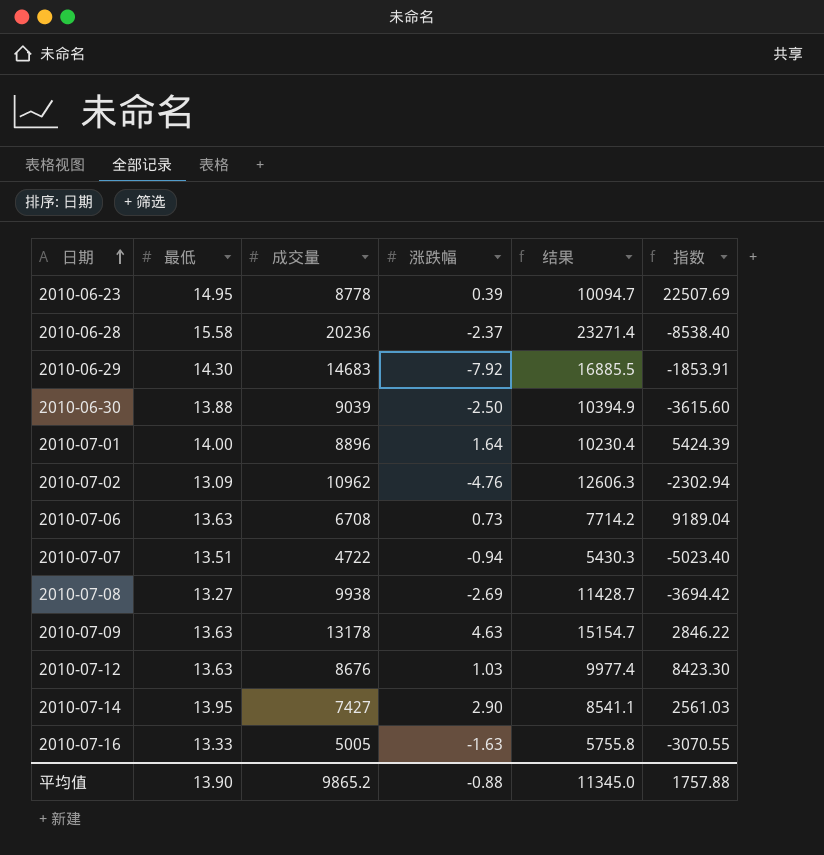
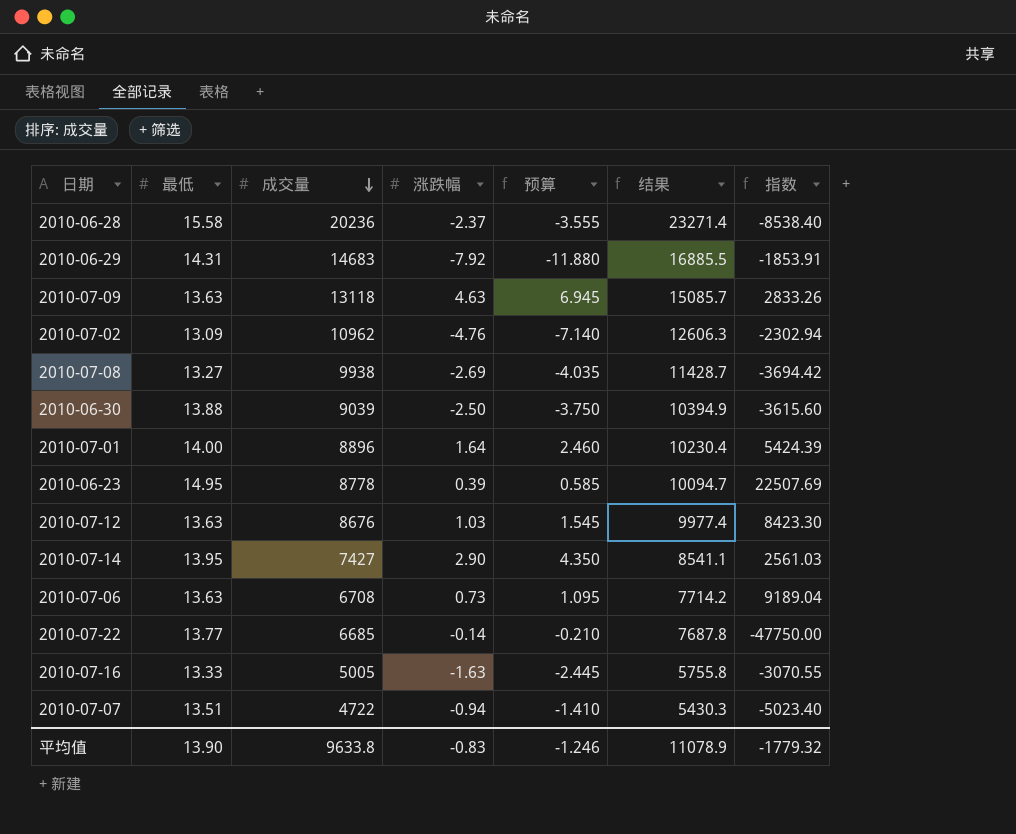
row order: 日期 ascending -> 成交量 descending
column 预算 | formula: none -> [涨跌幅] * 1.5
2010-06-29 | 最低: 14.30 -> 14.31
2010-07-09 | 成交量: 13178 -> 13118
2010-07-09 | 结果: 15154.7 -> 15085.7
2010-07-09 | 指数: 2846.22 -> 2833.26
row 2010-07-22: none -> 13.77 | 6685 | -0.14 | -0.210 | 7687.8 | -47750.00
平均值 | 成交量: 9865.2 -> 9633.8
平均值 | 涨跌幅: -0.88 -> -0.83
平均值 | 结果: 11345.0 -> 11078.9
平均值 | 指数: 1757.88 -> -1779.32

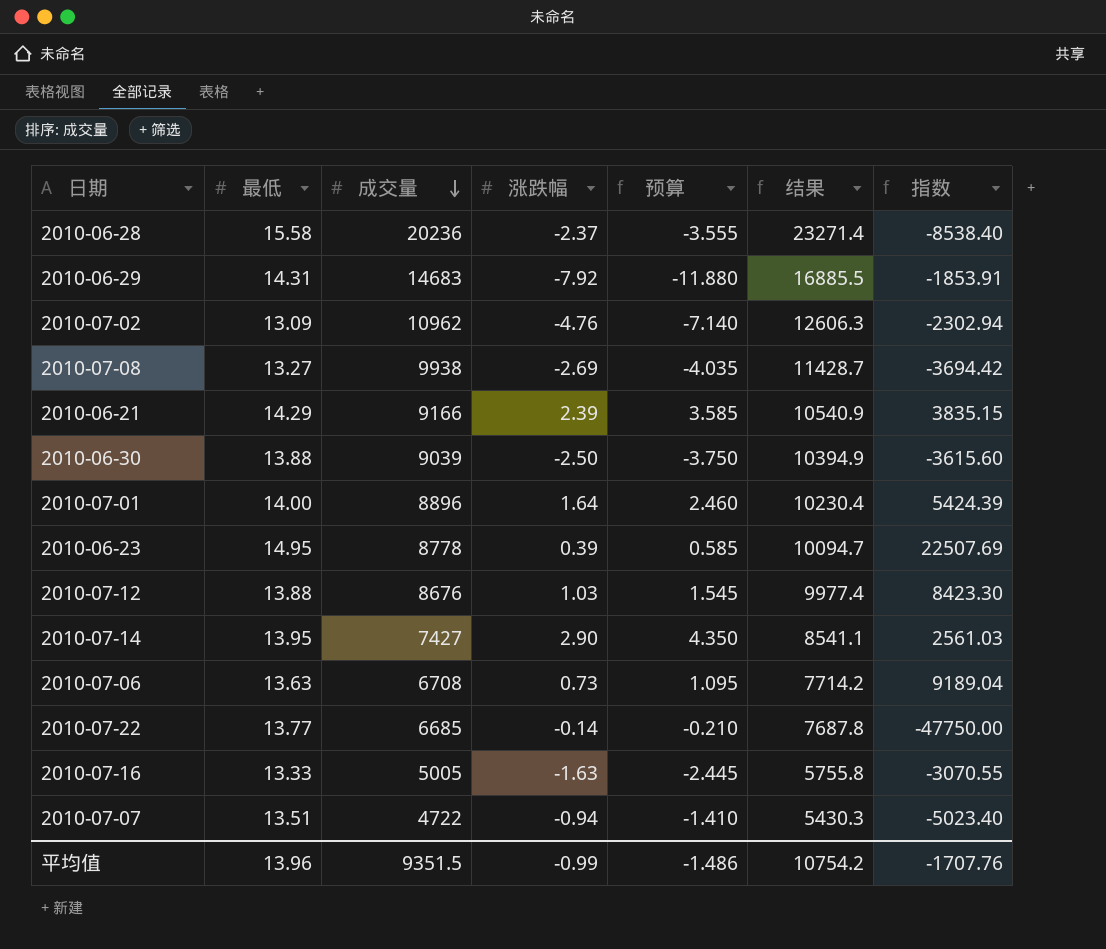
row 2010-07-09: 13.63 | 13118 | 4.63 | 6.945 | 15085.7 | 2833.26 -> none
row 2010-06-21: none -> 14.29 | 9166 | 2.39 | 3.585 | 10540.9 | 3835.15
2010-07-12 | 最低: 13.63 -> 13.88
平均值 | 最低: 13.90 -> 13.96
平均值 | 成交量: 9633.8 -> 9351.5
平均值 | 涨跌幅: -0.83 -> -0.99
平均值 | 预算: -1.246 -> -1.486
平均值 | 结果: 11078.9 -> 10754.2
平均值 | 指数: -1779.32 -> -1707.76

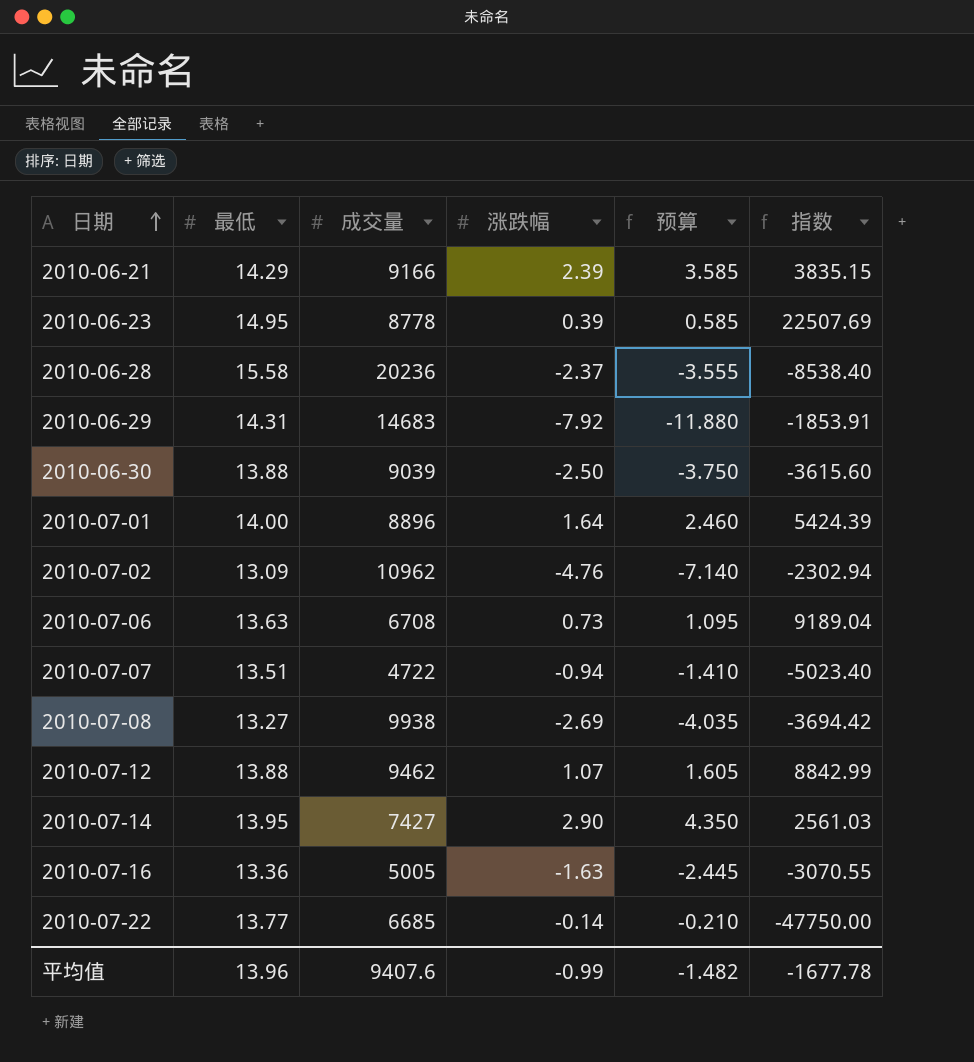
row order: 成交量 descending -> 日期 ascending
column 结果 | formula: [成交量] * 1.15 -> none
2010-07-12 | 成交量: 8676 -> 9462
2010-07-12 | 涨跌幅: 1.03 -> 1.07
2010-07-12 | 预算: 1.545 -> 1.605
2010-07-12 | 指数: 8423.30 -> 8842.99
2010-07-16 | 最低: 13.33 -> 13.36
平均值 | 成交量: 9351.5 -> 9407.6
平均值 | 预算: -1.486 -> -1.482
平均值 | 指数: -1707.76 -> -1677.78

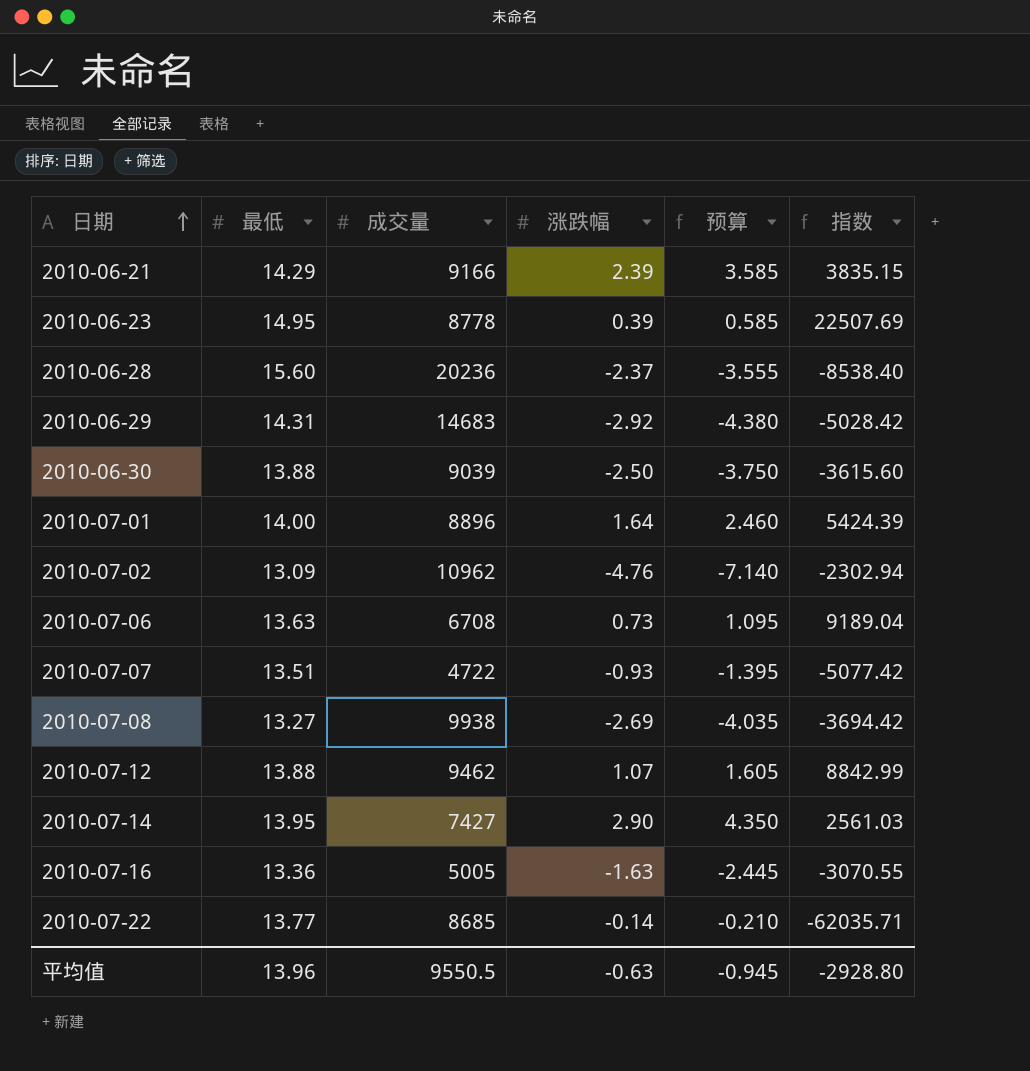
2010-06-28 | 最低: 15.58 -> 15.60
2010-06-29 | 涨跌幅: -7.92 -> -2.92
2010-06-29 | 预算: -11.880 -> -4.380
2010-06-29 | 指数: -1853.91 -> -5028.42
2010-07-07 | 涨跌幅: -0.94 -> -0.93
2010-07-07 | 预算: -1.410 -> -1.395
2010-07-07 | 指数: -5023.40 -> -5077.42
2010-07-22 | 成交量: 6685 -> 8685
2010-07-22 | 指数: -47750.00 -> -62035.71
平均值 | 成交量: 9407.6 -> 9550.5
平均值 | 涨跌幅: -0.99 -> -0.63
平均值 | 预算: -1.482 -> -0.945
平均值 | 指数: -1677.78 -> -2928.80

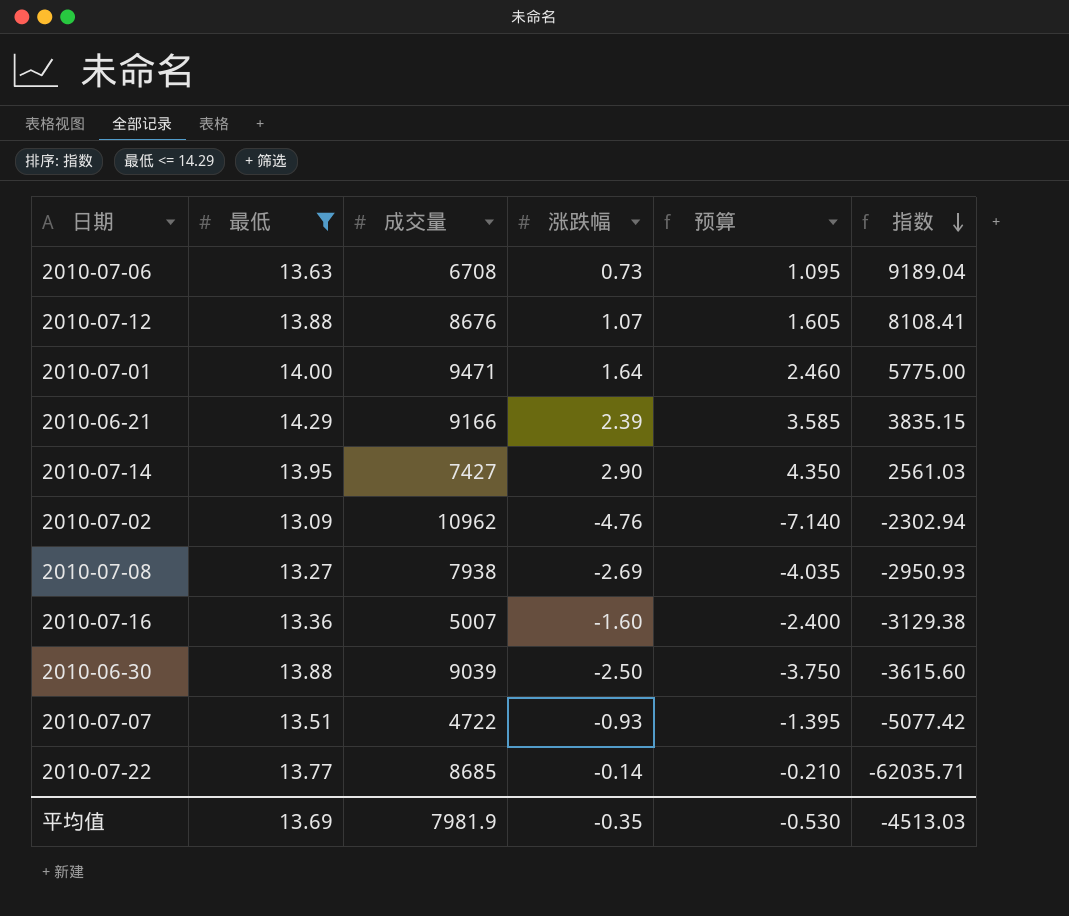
filter: none -> 最低 <= 14.29
row order: 日期 ascending -> 指数 descending
2010-07-12 | 成交量: 9462 -> 8676
2010-07-12 | 指数: 8842.99 -> 8108.41
2010-07-01 | 成交量: 8896 -> 9471
2010-07-01 | 指数: 5424.39 -> 5775.00
2010-07-08 | 成交量: 9938 -> 7938
2010-07-08 | 指数: -3694.42 -> -2950.93
2010-07-16 | 成交量: 5005 -> 5007
2010-07-16 | 涨跌幅: -1.63 -> -1.60
2010-07-16 | 预算: -2.445 -> -2.400
2010-07-16 | 指数: -3070.55 -> -3129.38
平均值 | 最低: 13.96 -> 13.69
平均值 | 成交量: 9550.5 -> 7981.9
平均值 | 涨跌幅: -0.63 -> -0.35
平均值 | 预算: -0.945 -> -0.530
平均值 | 指数: -2928.80 -> -4513.03

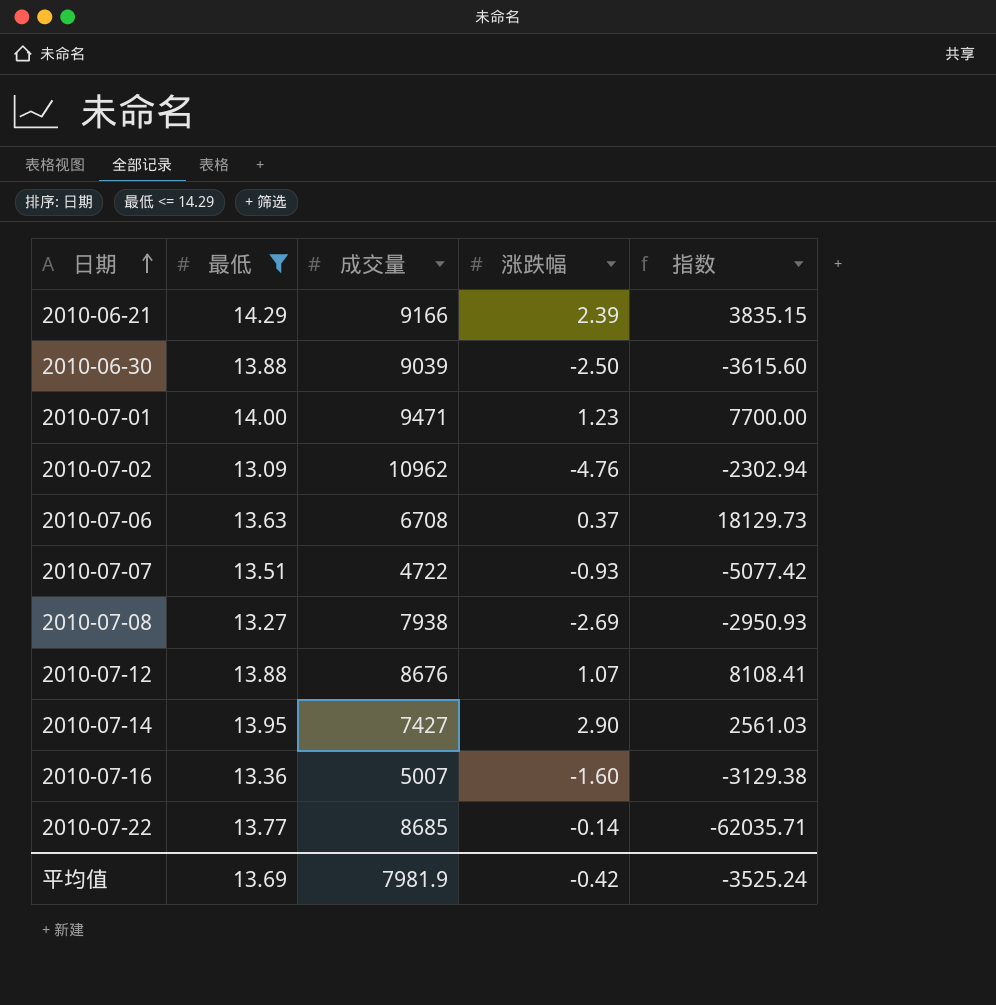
row order: 指数 descending -> 日期 ascending
column 预算 | formula: [涨跌幅] * 1.5 -> none
2010-07-01 | 涨跌幅: 1.64 -> 1.23
2010-07-01 | 指数: 5775.00 -> 7700.00
2010-07-06 | 涨跌幅: 0.73 -> 0.37
2010-07-06 | 指数: 9189.04 -> 18129.73
平均值 | 涨跌幅: -0.35 -> -0.42
平均值 | 指数: -4513.03 -> -3525.24

